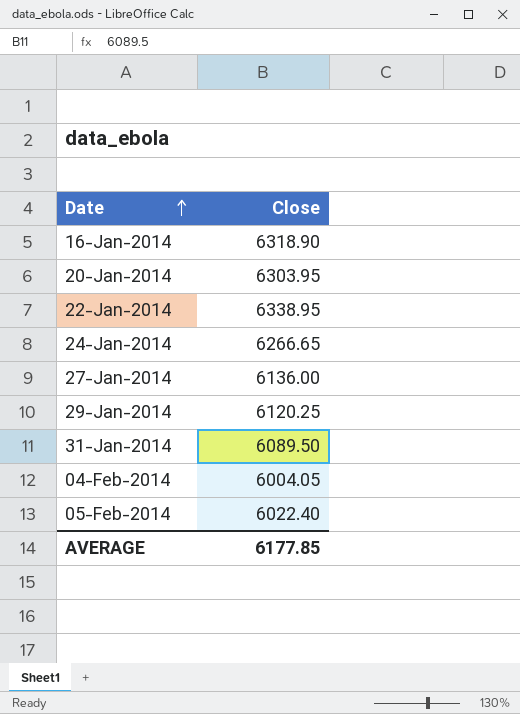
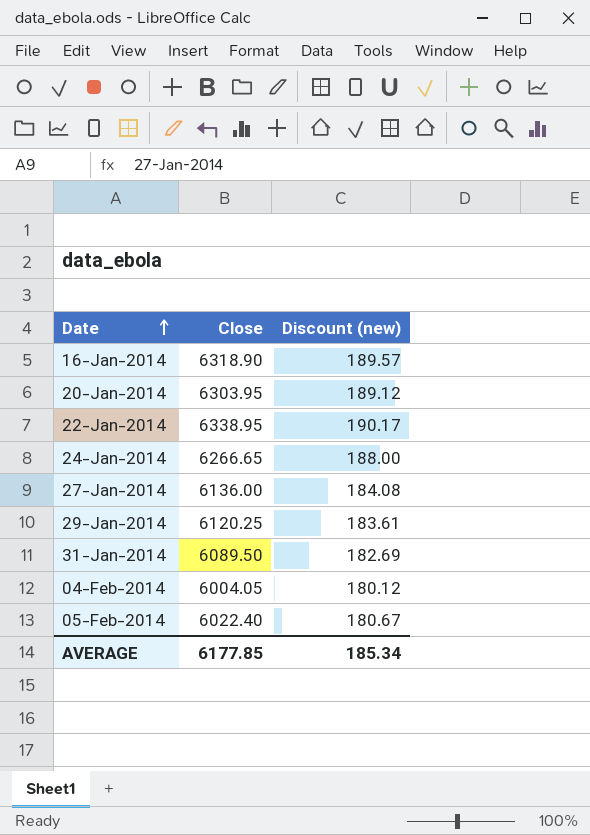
column Discount (new) | formula: none -> [Close] * 0.03

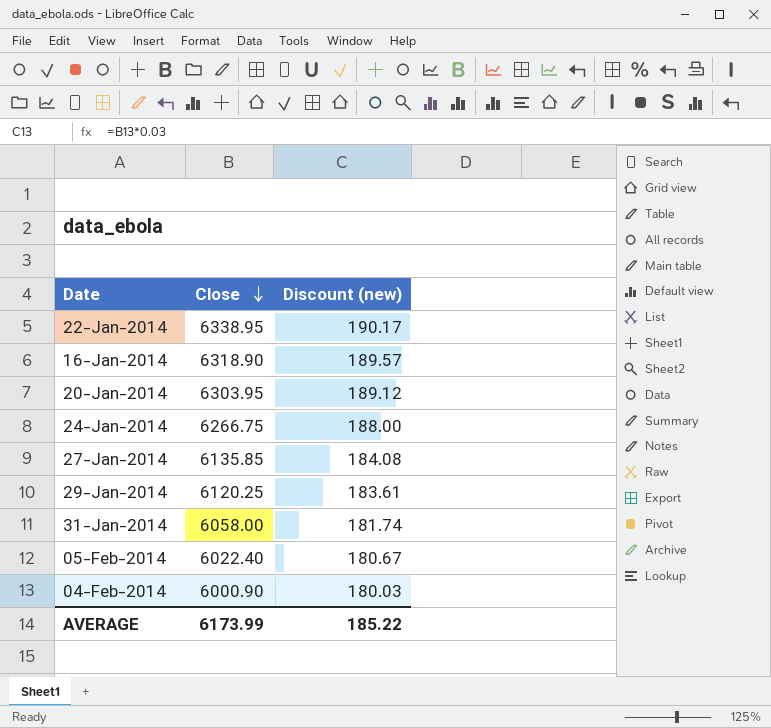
row order: Date ascending -> Close descending
24-Jan-2014 | Close: 6266.65 -> 6266.75
27-Jan-2014 | Close: 6136.00 -> 6135.85
31-Jan-2014 | Close: 6089.50 -> 6058.00
31-Jan-2014 | Discount (new): 182.69 -> 181.74
04-Feb-2014 | Close: 6004.05 -> 6000.90
04-Feb-2014 | Discount (new): 180.12 -> 180.03
AVERAGE | Close: 6177.85 -> 6173.99
AVERAGE | Discount (new): 185.34 -> 185.22

